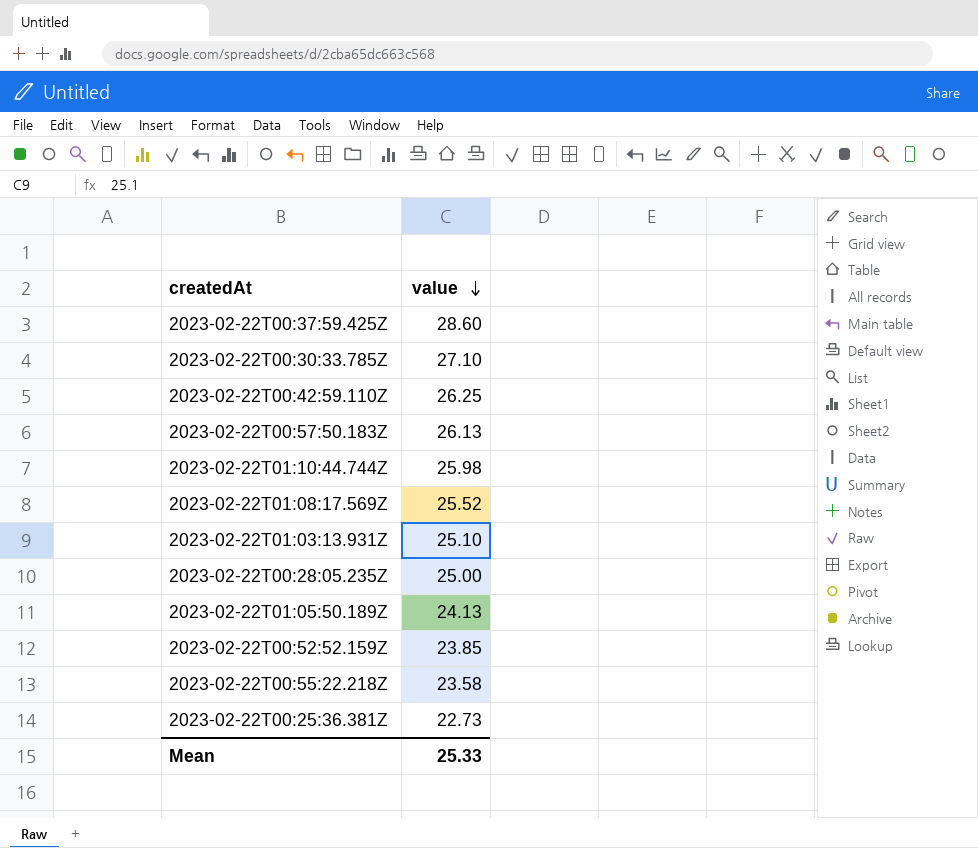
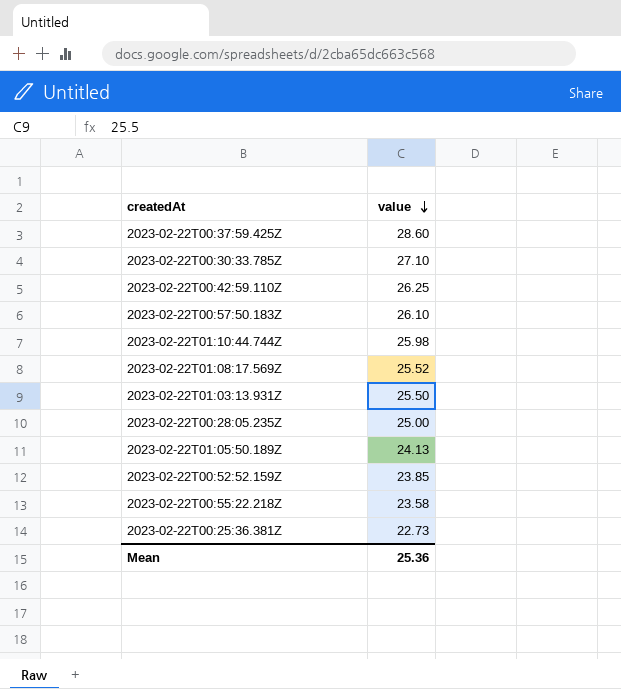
2023-02-22T00:57:50.183Z | value: 26.13 -> 26.10
2023-02-22T01:03:13.931Z | value: 25.10 -> 25.50
Mean | value: 25.33 -> 25.36

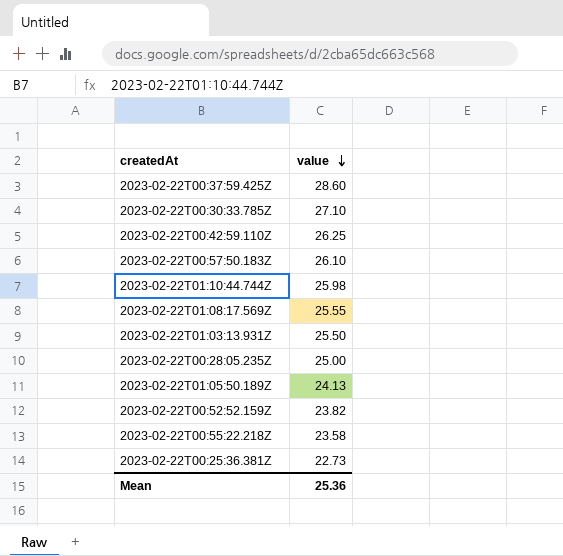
2023-02-22T01:08:17.569Z | value: 25.52 -> 25.55
2023-02-22T00:52:52.159Z | value: 23.85 -> 23.82

